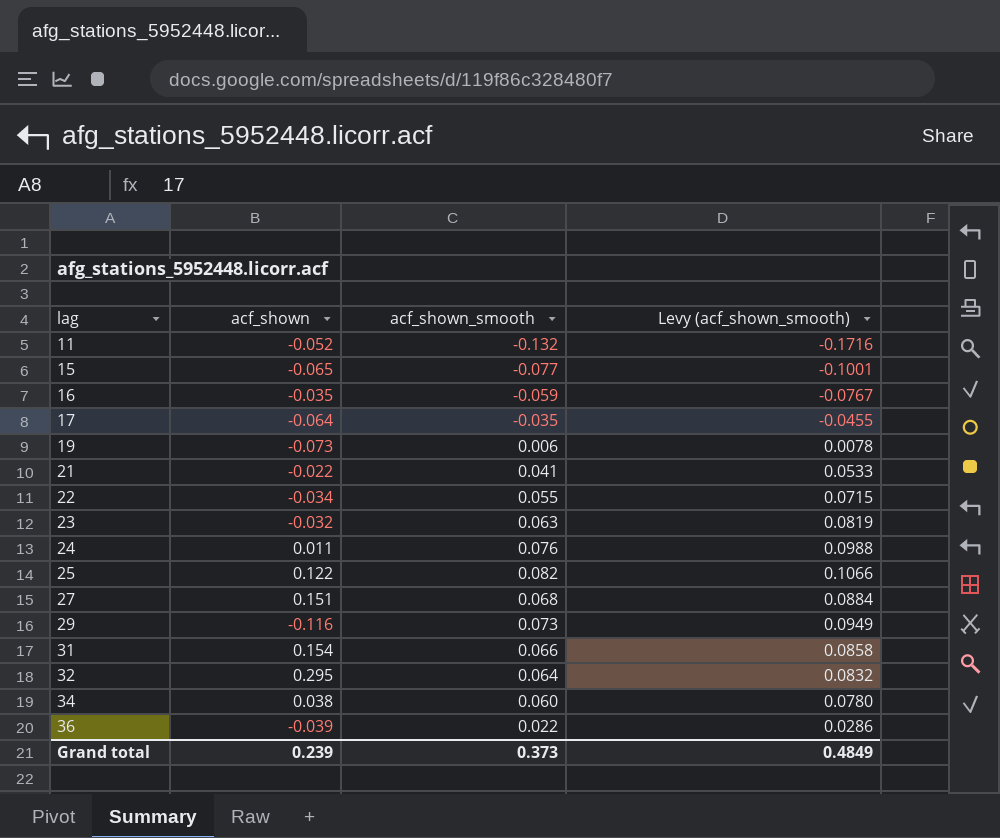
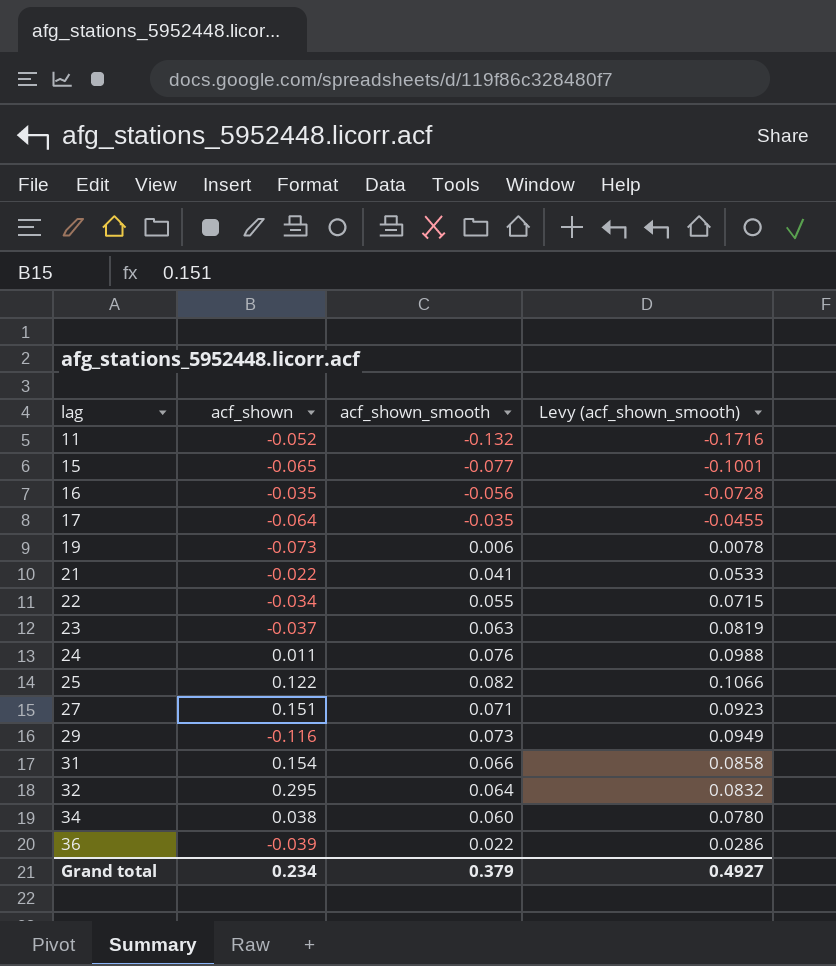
16 | acf_shown_smooth: -0.059 -> -0.056
16 | Levy (acf_shown_smooth): -0.0767 -> -0.0728
23 | acf_shown: -0.032 -> -0.037
27 | acf_shown_smooth: 0.068 -> 0.071
27 | Levy (acf_shown_smooth): 0.0884 -> 0.0923
Grand total | acf_shown: 0.239 -> 0.234
Grand total | acf_shown_smooth: 0.373 -> 0.379
Grand total | Levy (acf_shown_smooth): 0.4849 -> 0.4927

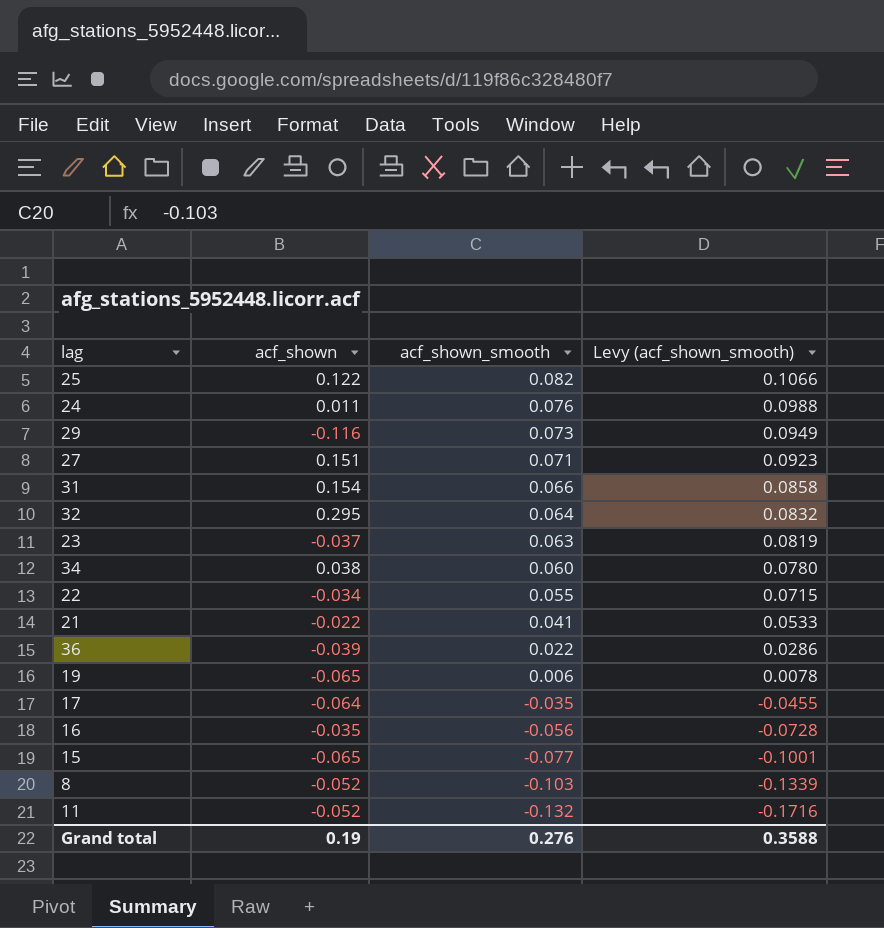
row order: lag ascending -> acf_shown_smooth descending
19 | acf_shown: -0.073 -> -0.065
row 8: none -> -0.052 | -0.103 | -0.1339
Grand total | acf_shown: 0.234 -> 0.19
Grand total | acf_shown_smooth: 0.379 -> 0.276
Grand total | Levy (acf_shown_smooth): 0.4927 -> 0.3588

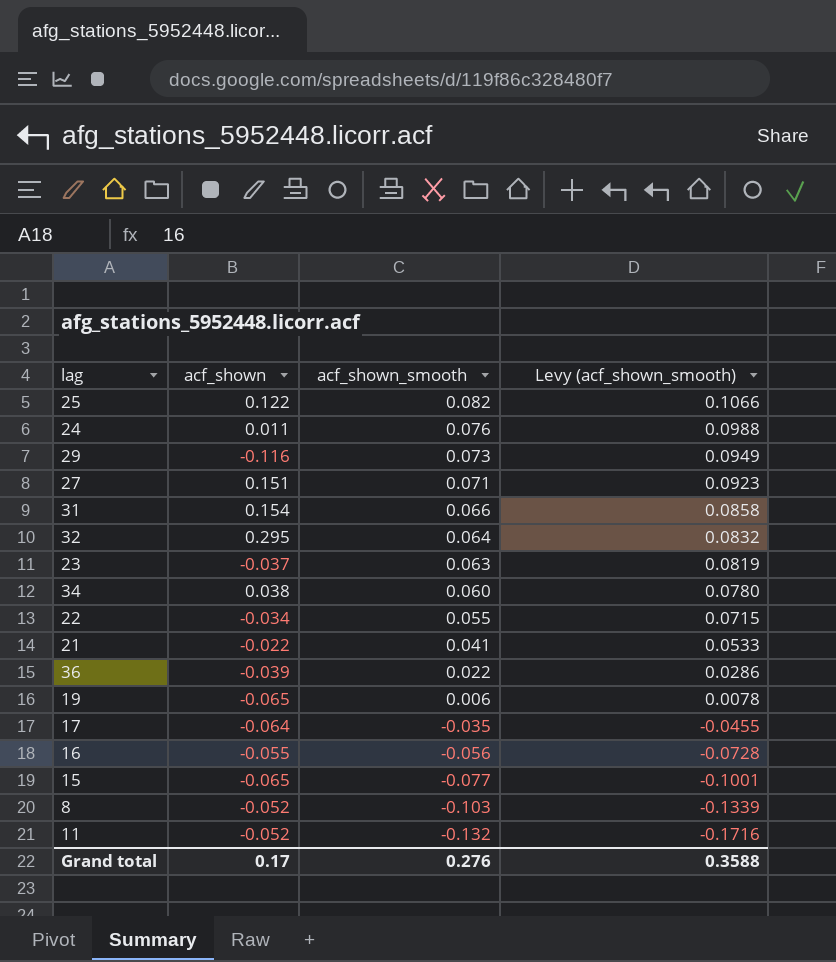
16 | acf_shown: -0.035 -> -0.055
Grand total | acf_shown: 0.19 -> 0.17

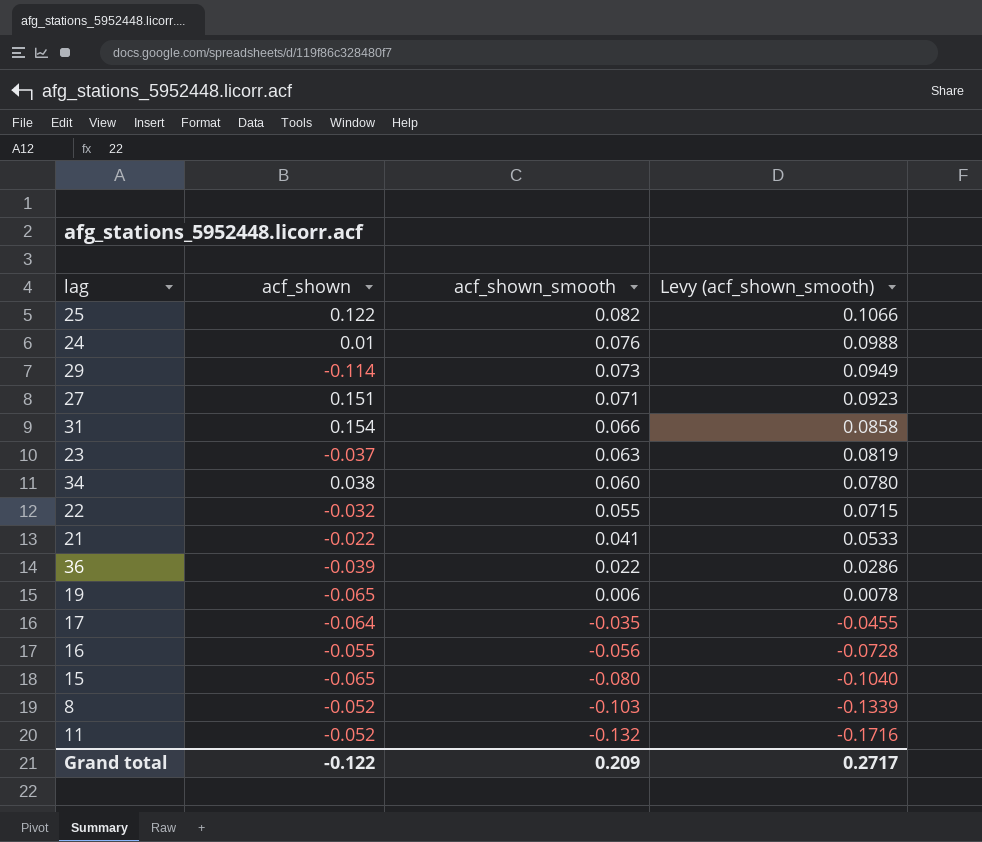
row 32: 0.295 | 0.064 | 0.0832 -> none
24 | acf_shown: 0.011 -> 0.01
29 | acf_shown: -0.116 -> -0.114
22 | acf_shown: -0.034 -> -0.032
15 | acf_shown_smooth: -0.077 -> -0.080
15 | Levy (acf_shown_smooth): -0.1001 -> -0.1040
Grand total | acf_shown: 0.17 -> -0.122
Grand total | acf_shown_smooth: 0.276 -> 0.209
Grand total | Levy (acf_shown_smooth): 0.3588 -> 0.2717

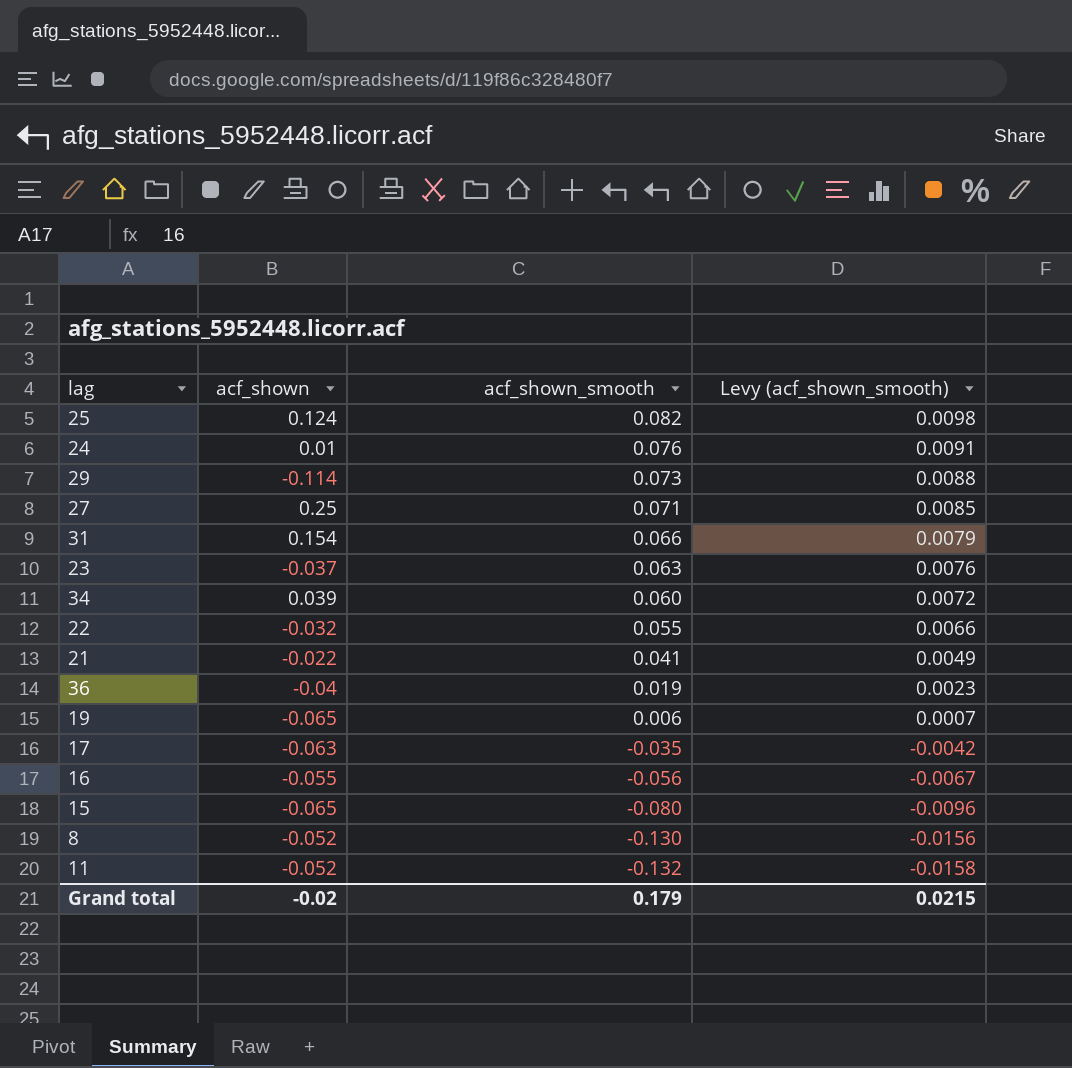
column Levy (acf_shown_smooth) | formula: [acf_shown_smooth] * 1.3 -> [acf_shown_smooth] * 0.12
25 | acf_shown: 0.122 -> 0.124
27 | acf_shown: 0.151 -> 0.25
34 | acf_shown: 0.038 -> 0.039
36 | acf_shown: -0.039 -> -0.04
36 | acf_shown_smooth: 0.022 -> 0.019
17 | acf_shown: -0.064 -> -0.063
8 | acf_shown_smooth: -0.103 -> -0.130
Grand total | acf_shown: -0.122 -> -0.02
Grand total | acf_shown_smooth: 0.209 -> 0.179
Grand total | Levy (acf_shown_smooth): 0.2717 -> 0.0215

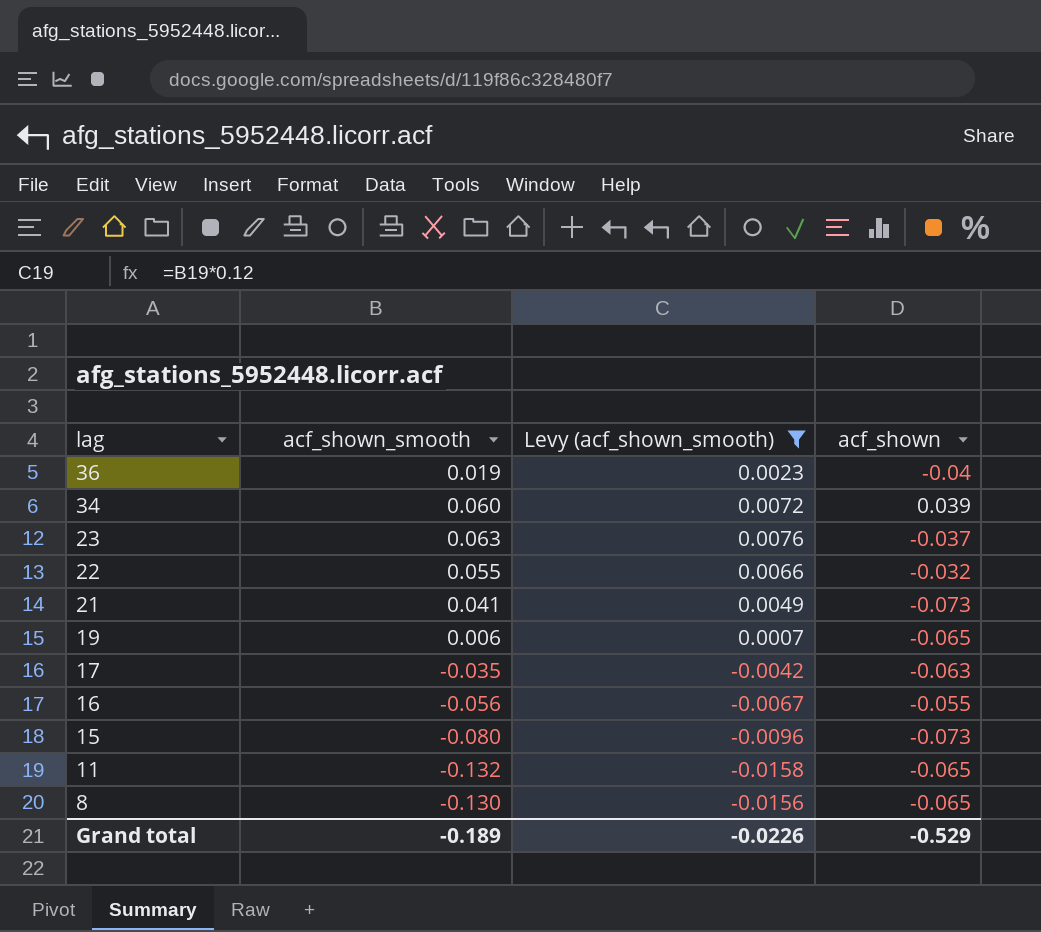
filter: none -> Levy (acf_shown_smooth) <= 0.0076
row order: acf_shown_smooth descending -> lag descending
column acf_shown | position: 2 -> 4
21 | acf_shown: -0.022 -> -0.073
15 | acf_shown: -0.065 -> -0.073
11 | acf_shown: -0.052 -> -0.065
8 | acf_shown: -0.052 -> -0.065
Grand total | acf_shown_smooth: 0.179 -> -0.189
Grand total | Levy (acf_shown_smooth): 0.0215 -> -0.0226
Grand total | acf_shown: -0.02 -> -0.529

